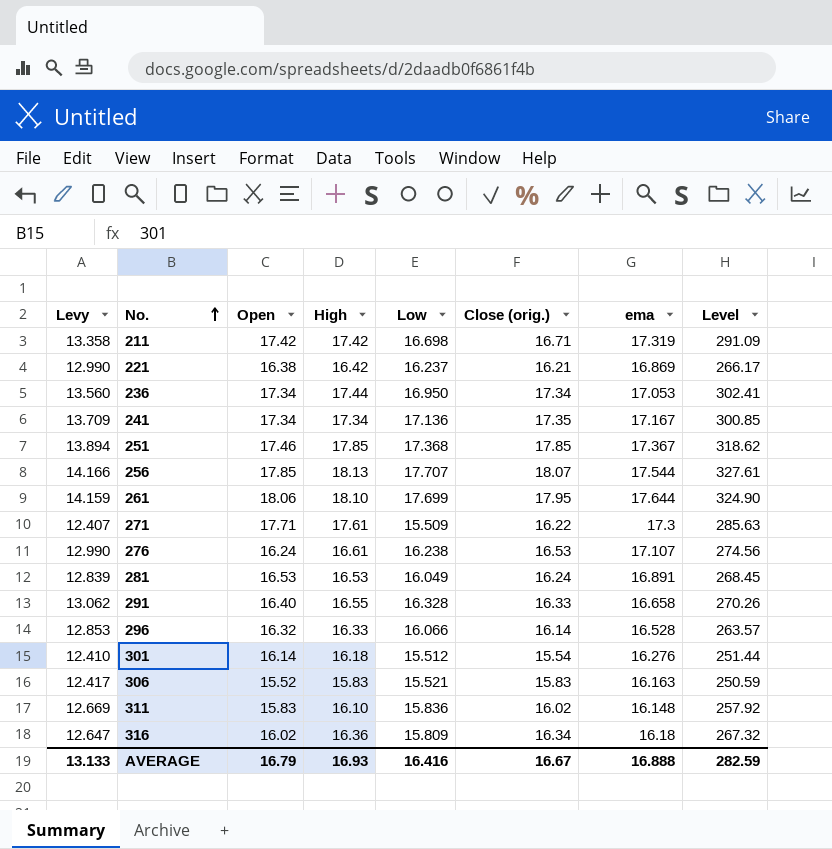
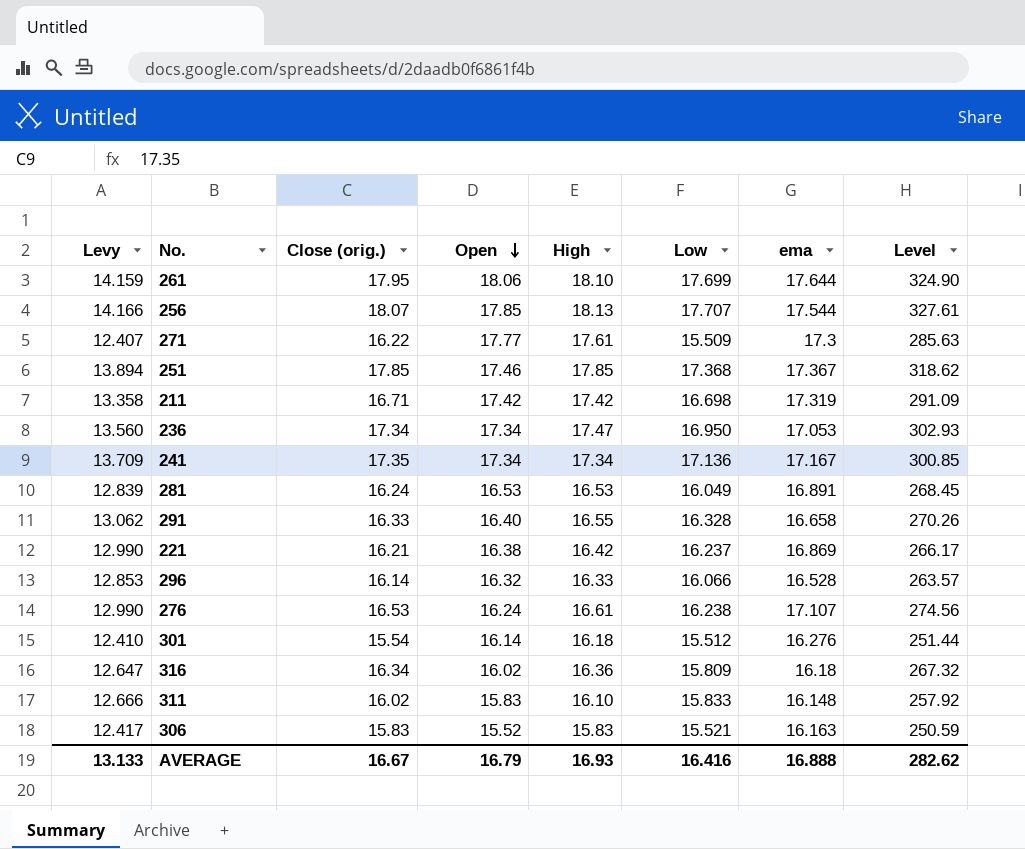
row order: No. ascending -> Open descending
column Close (orig.) | position: 6 -> 3
271 | Open: 17.71 -> 17.77
236 | High: 17.44 -> 17.47
236 | Level: 302.41 -> 302.93
311 | Levy: 12.669 -> 12.666
311 | Low: 15.836 -> 15.833
AVERAGE | Level: 282.59 -> 282.62

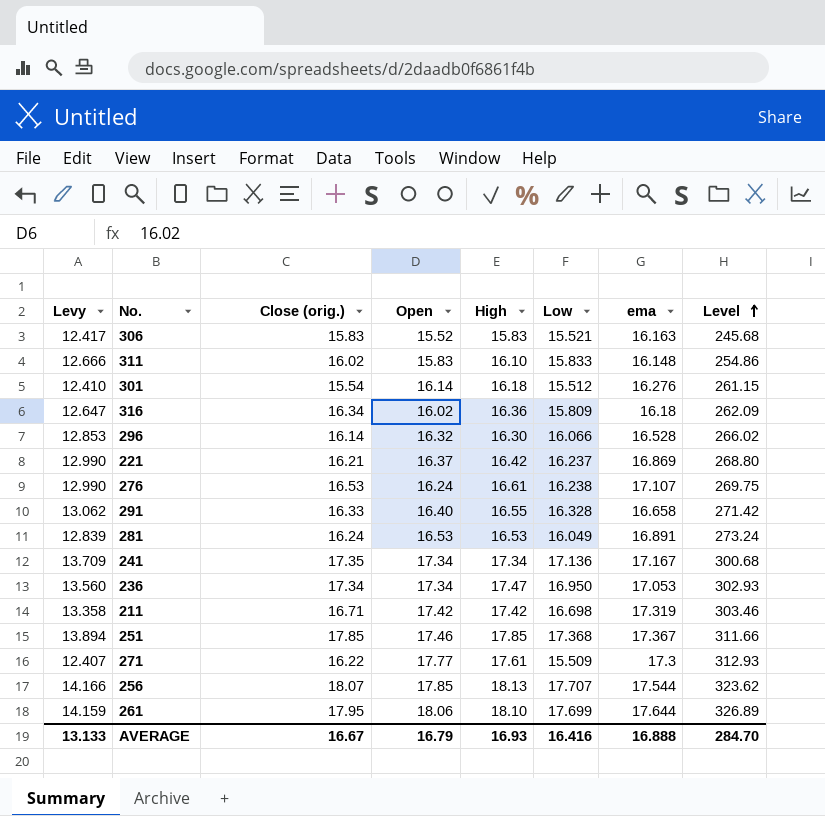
row order: Open descending -> Level ascending
column Level | formula: [Close (orig.)] * [High] -> [Open] * [High]
296 | High: 16.33 -> 16.30
221 | Open: 16.38 -> 16.37
AVERAGE | Level: 282.62 -> 284.70

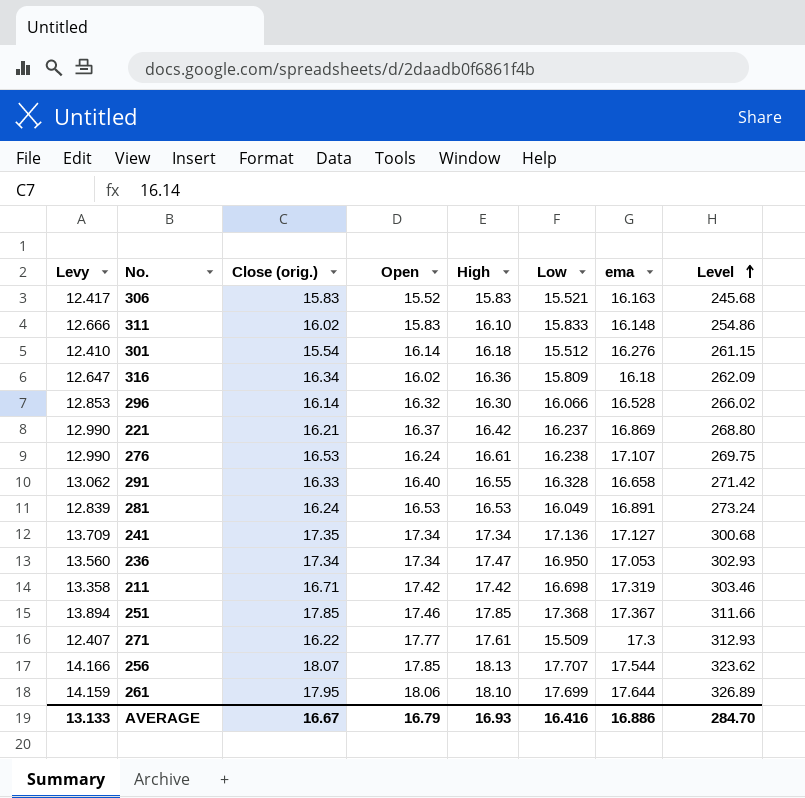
241 | ema: 17.167 -> 17.127
AVERAGE | ema: 16.888 -> 16.886

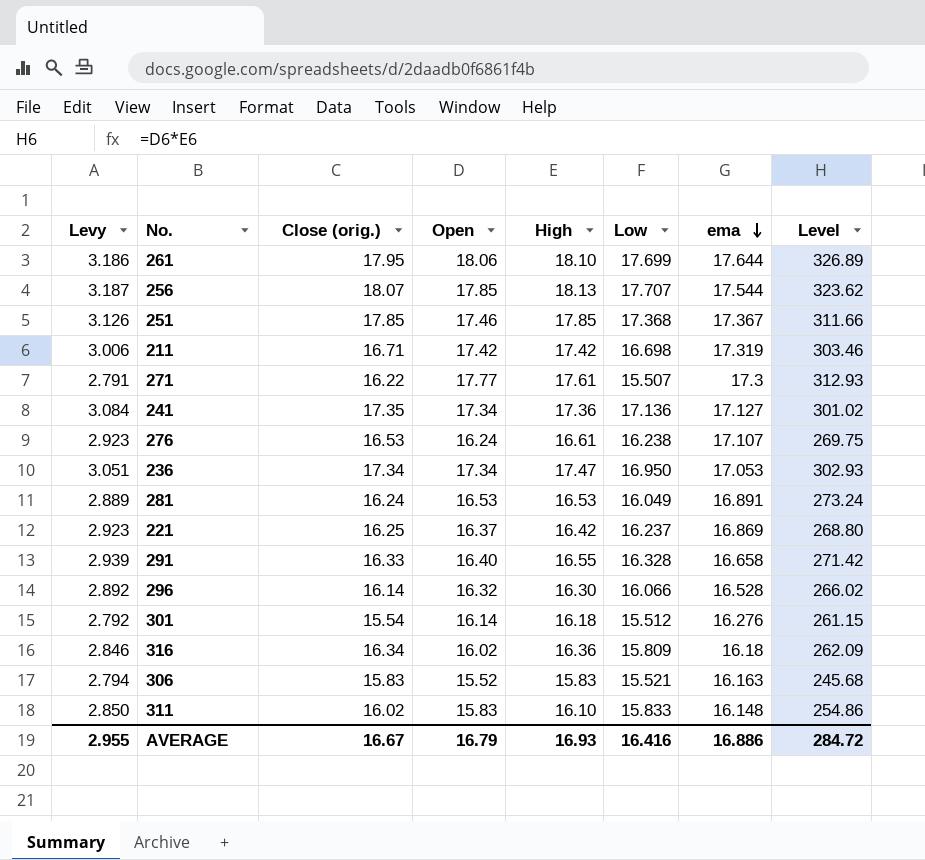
row order: Level ascending -> ema descending
column Levy | formula: [Low] * 0.8 -> [Low] * 0.18
271 | Low: 15.509 -> 15.507
241 | High: 17.34 -> 17.36
241 | Level: 300.68 -> 301.02
221 | Close (orig.): 16.21 -> 16.25
AVERAGE | Levy: 13.133 -> 2.955
AVERAGE | Level: 284.70 -> 284.72

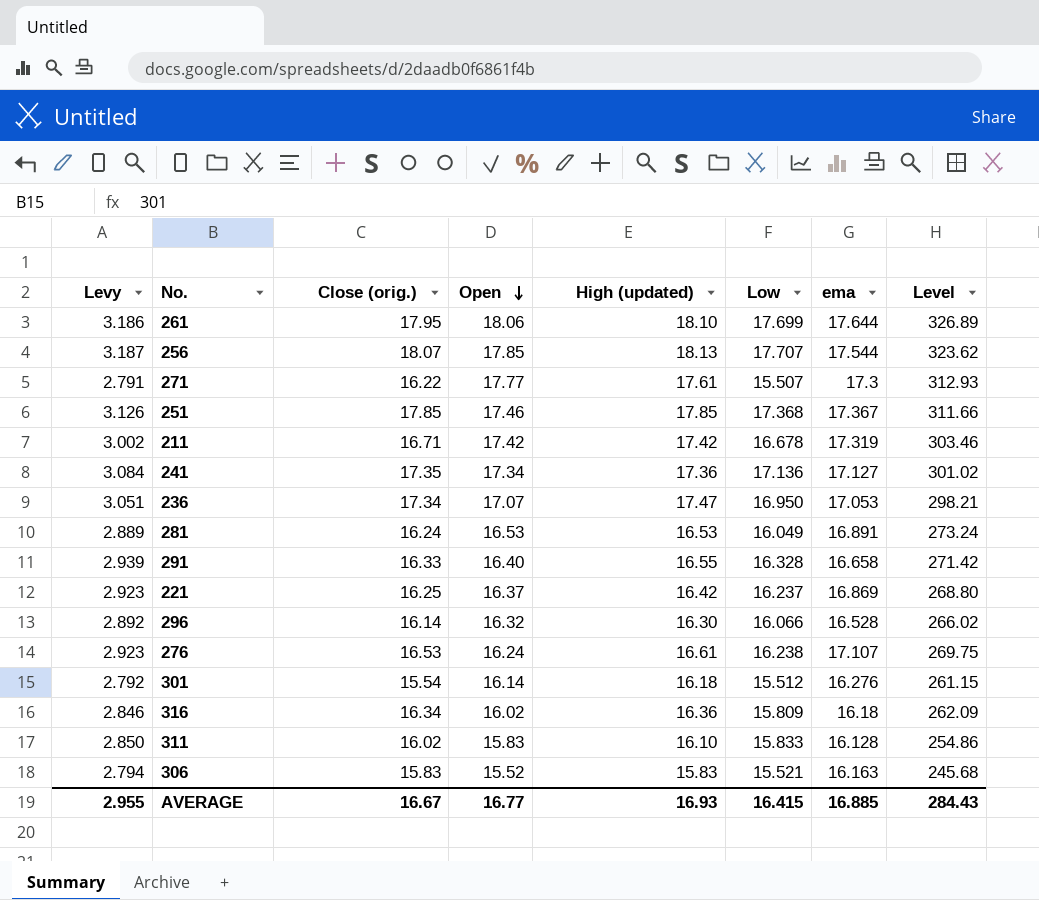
row order: ema descending -> Open descending
column name: High -> High (updated)
211 | Levy: 3.006 -> 3.002
211 | Low: 16.698 -> 16.678
236 | Open: 17.34 -> 17.07
236 | Level: 302.93 -> 298.21
311 | ema: 16.148 -> 16.128
AVERAGE | Open: 16.79 -> 16.77
AVERAGE | Low: 16.416 -> 16.415
AVERAGE | ema: 16.886 -> 16.885
AVERAGE | Level: 284.72 -> 284.43

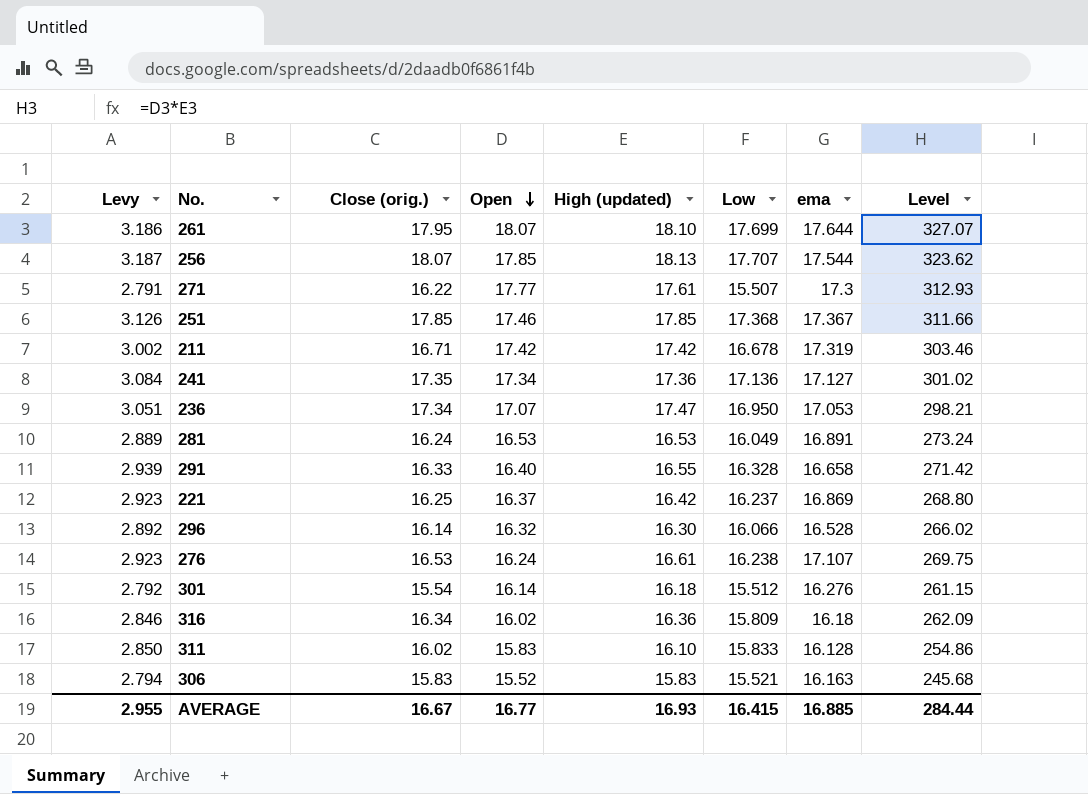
261 | Open: 18.06 -> 18.07
261 | Level: 326.89 -> 327.07
AVERAGE | Level: 284.43 -> 284.44

